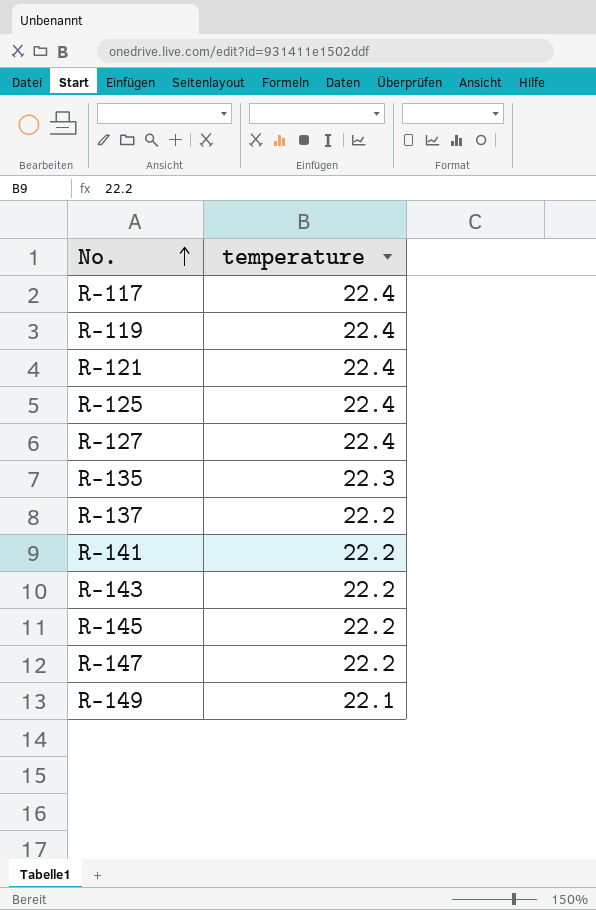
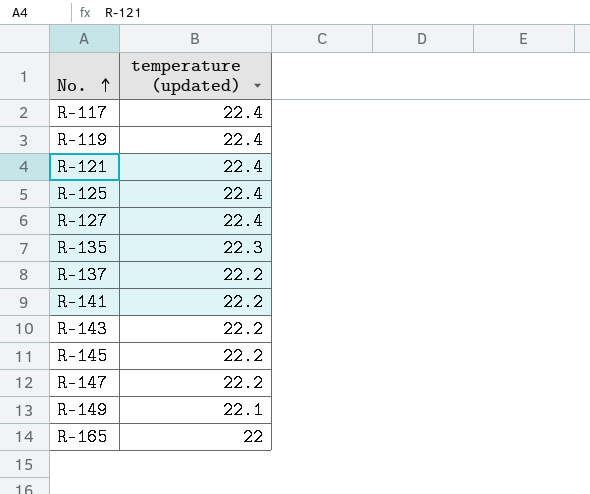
column name: temperature -> temperature (updated)
row R-165: none -> 22

